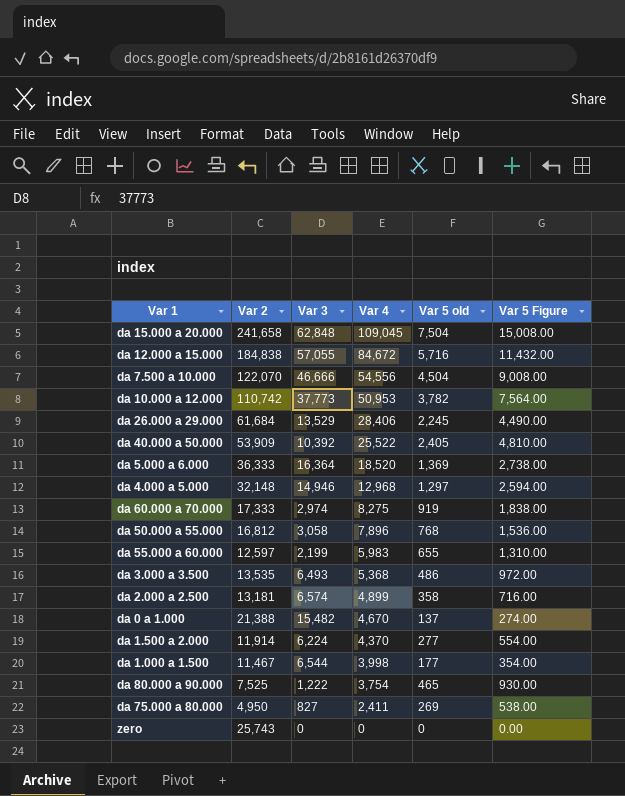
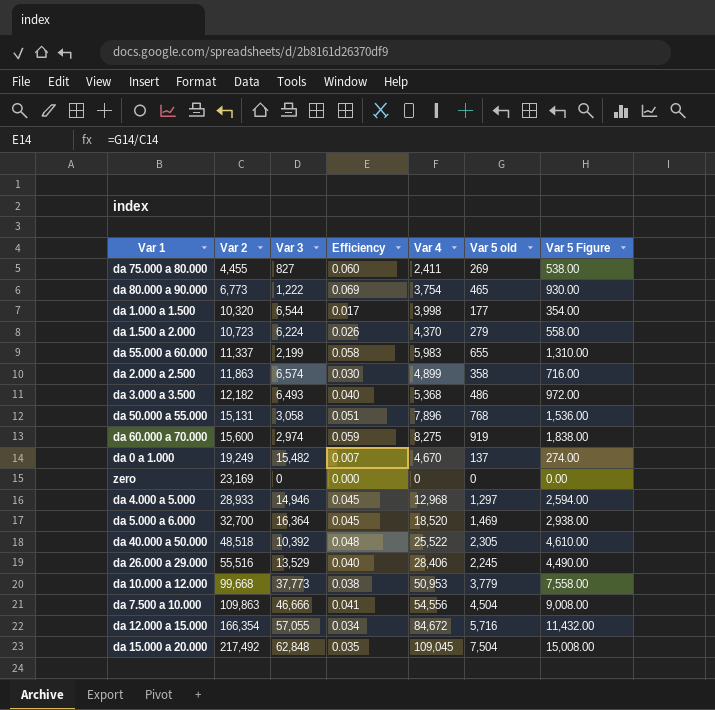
row order: Var 4 descending -> Var 2 ascending
column Efficiency | formula: none -> [Var 5 old] / [Var 2]
da 75.000 a 80.000 | Var 2: 4,950 -> 4,455
da 80.000 a 90.000 | Var 2: 7,525 -> 6,773
da 1.000 a 1.500 | Var 2: 11,467 -> 10,320
da 1.500 a 2.000 | Var 2: 11,914 -> 10,723
da 1.500 a 2.000 | Var 5 old: 277 -> 279
da 1.500 a 2.000 | Var 5 Figure: 554.00 -> 558.00
da 55.000 a 60.000 | Var 2: 12,597 -> 11,337
da 2.000 a 2.500 | Var 2: 13,181 -> 11,863
da 3.000 a 3.500 | Var 2: 13,535 -> 12,182
da 50.000 a 55.000 | Var 2: 16,812 -> 15,131
da 60.000 a 70.000 | Var 2: 17,333 -> 15,600
da 0 a 1.000 | Var 2: 21,388 -> 19,249
zero | Var 2: 25,743 -> 23,169
da 4.000 a 5.000 | Var 2: 32,148 -> 28,933
da 5.000 a 6.000 | Var 2: 36,333 -> 32,700
da 5.000 a 6.000 | Var 5 old: 1,369 -> 1,469
da 5.000 a 6.000 | Var 5 Figure: 2,738.00 -> 2,938.00
da 40.000 a 50.000 | Var 2: 53,909 -> 48,518
da 40.000 a 50.000 | Var 5 old: 2,405 -> 2,305
da 40.000 a 50.000 | Var 5 Figure: 4,810.00 -> 4,610.00
da 26.000 a 29.000 | Var 2: 61,684 -> 55,516
da 10.000 a 12.000 | Var 2: 110,742 -> 99,668
da 10.000 a 12.000 | Var 5 old: 3,782 -> 3,779
da 10.000 a 12.000 | Var 5 Figure: 7,564.00 -> 7,558.00
da 7.500 a 10.000 | Var 2: 122,070 -> 109,863
da 12.000 a 15.000 | Var 2: 184,838 -> 166,354
da 15.000 a 20.000 | Var 2: 241,658 -> 217,492

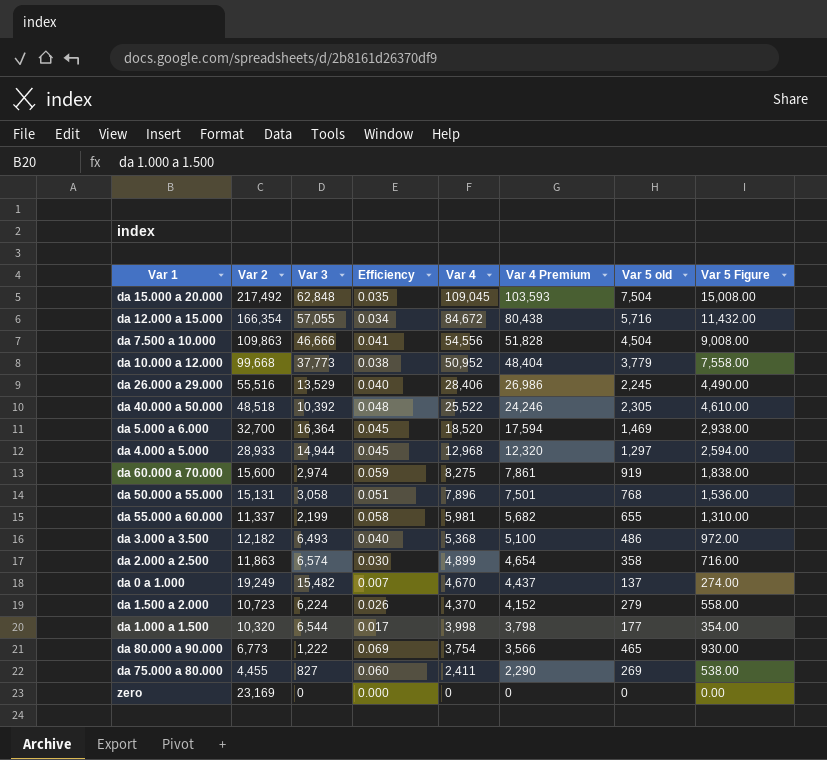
row order: Var 2 ascending -> Var 4 descending
column Var 4 Premium | formula: none -> [Var 4] * 0.95
da 10.000 a 12.000 | Var 4: 50,953 -> 50,952
da 4.000 a 5.000 | Var 3: 14,946 -> 14,944
da 55.000 a 60.000 | Var 4: 5,983 -> 5,981

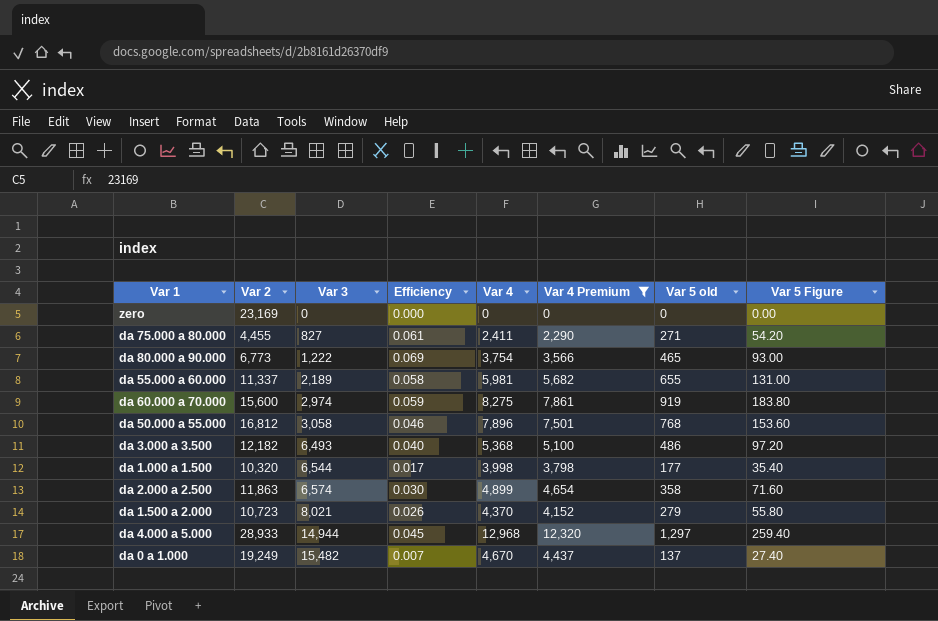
filter: none -> Var 4 Premium <= 12,320
row order: Var 4 descending -> Var 3 ascending
column Var 5 Figure | formula: [Var 5 old] * 2 -> [Var 5 old] * 0.2
da 75.000 a 80.000 | Efficiency: 0.060 -> 0.061
da 75.000 a 80.000 | Var 5 old: 269 -> 271
da 55.000 a 60.000 | Var 3: 2,199 -> 2,189
da 50.000 a 55.000 | Var 2: 15,131 -> 16,812
da 50.000 a 55.000 | Efficiency: 0.051 -> 0.046
da 1.500 a 2.000 | Var 3: 6,224 -> 8,021

